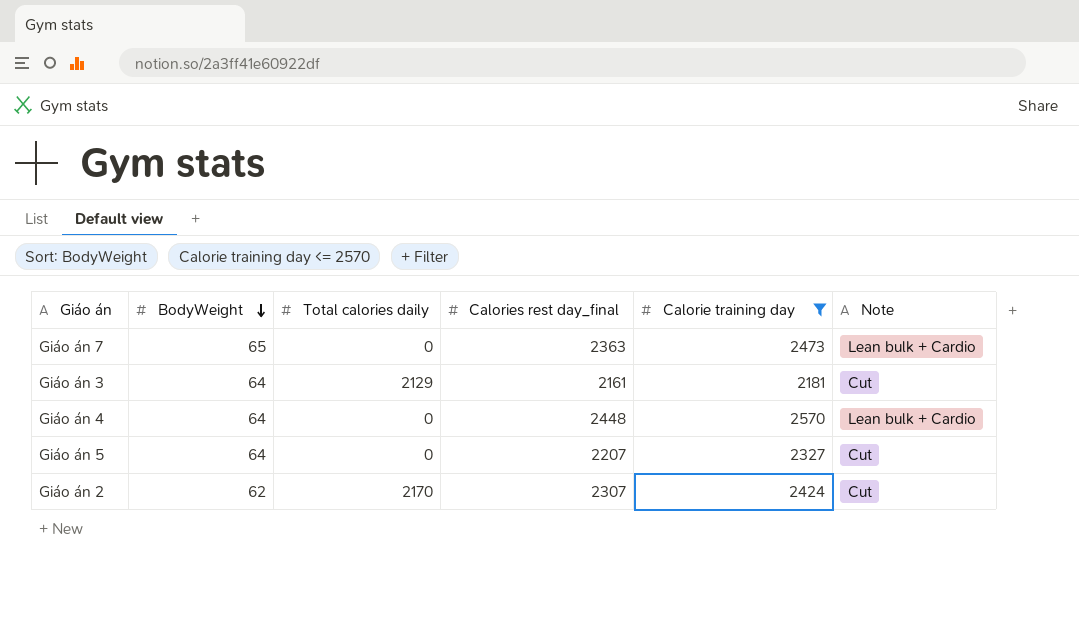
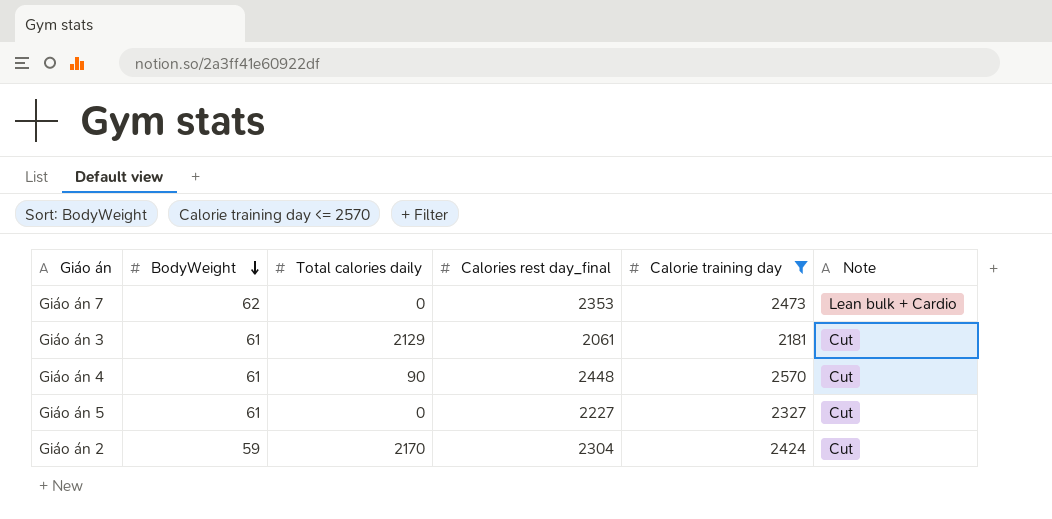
Giáo án 7 | BodyWeight: 65 -> 62
Giáo án 7 | Calories rest day_final: 2363 -> 2353
Giáo án 3 | BodyWeight: 64 -> 61
Giáo án 3 | Calories rest day_final: 2161 -> 2061
Giáo án 4 | BodyWeight: 64 -> 61
Giáo án 4 | Total calories daily: 0 -> 90
Giáo án 4 | Note: Lean bulk + Cardio -> Cut
Giáo án 5 | BodyWeight: 64 -> 61
Giáo án 5 | Calories rest day_final: 2207 -> 2227
Giáo án 2 | BodyWeight: 62 -> 59
Giáo án 2 | Calories rest day_final: 2307 -> 2304

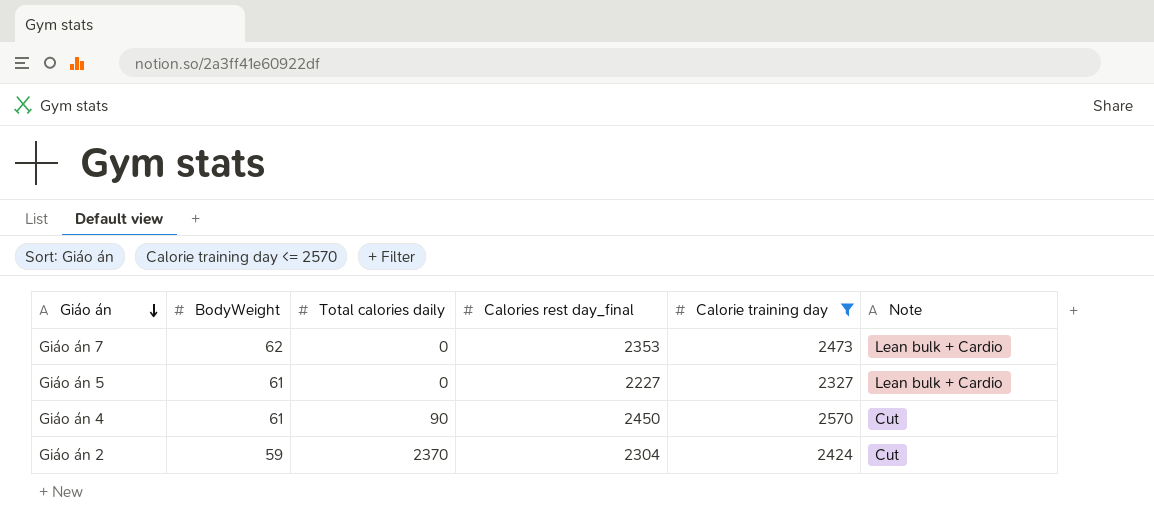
row order: BodyWeight descending -> Giáo án descending
row Giáo án 3: 61 | 2129 | 2061 | 2181 | Cut -> none
Giáo án 5 | Note: Cut -> Lean bulk + Cardio
Giáo án 4 | Calories rest day_final: 2448 -> 2450
Giáo án 2 | Total calories daily: 2170 -> 2370

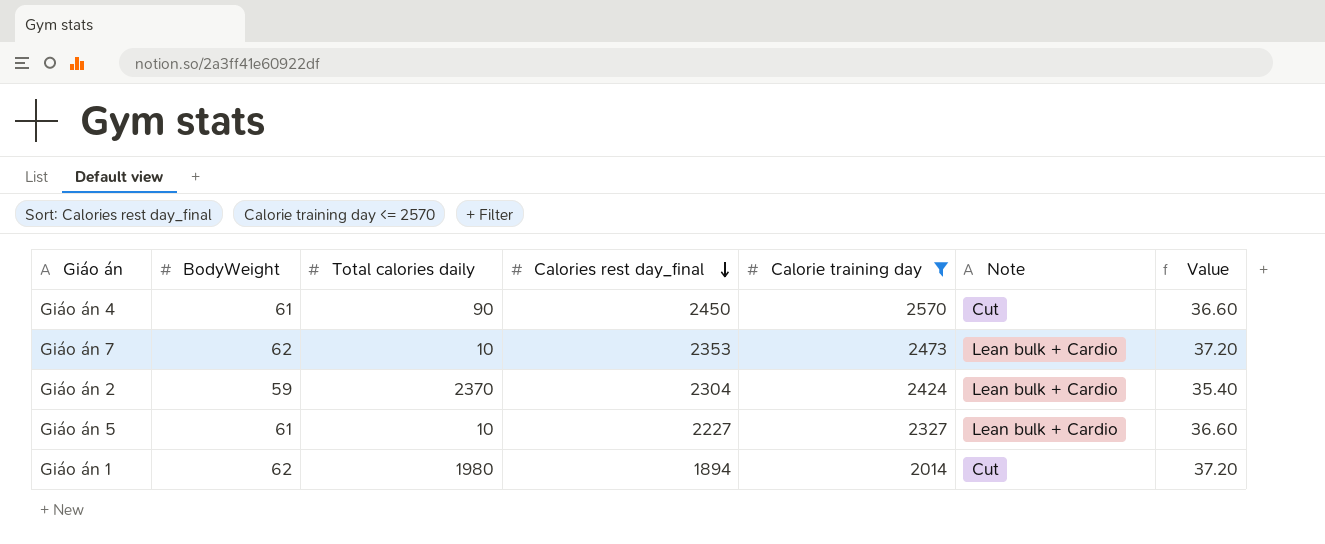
row order: Giáo án descending -> Calories rest day_final descending
column Value | formula: none -> [BodyWeight] * 0.6
Giáo án 7 | Total calories daily: 0 -> 10
Giáo án 2 | Note: Cut -> Lean bulk + Cardio
Giáo án 5 | Total calories daily: 0 -> 10
row Giáo án 1: none -> 62 | 1980 | 1894 | 2014 | Cut | 37.20

